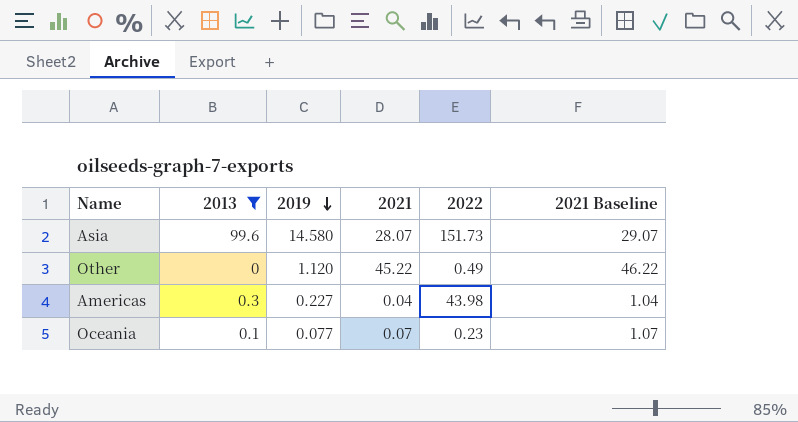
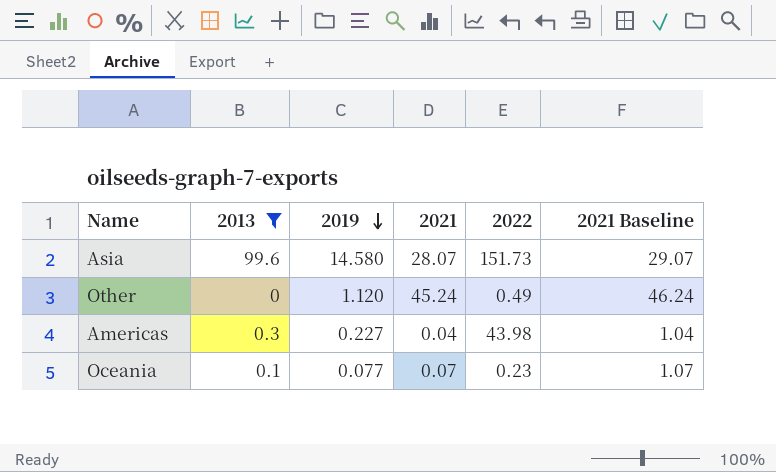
Other | 2021: 45.22 -> 45.24
Other | 2021 Baseline: 46.22 -> 46.24

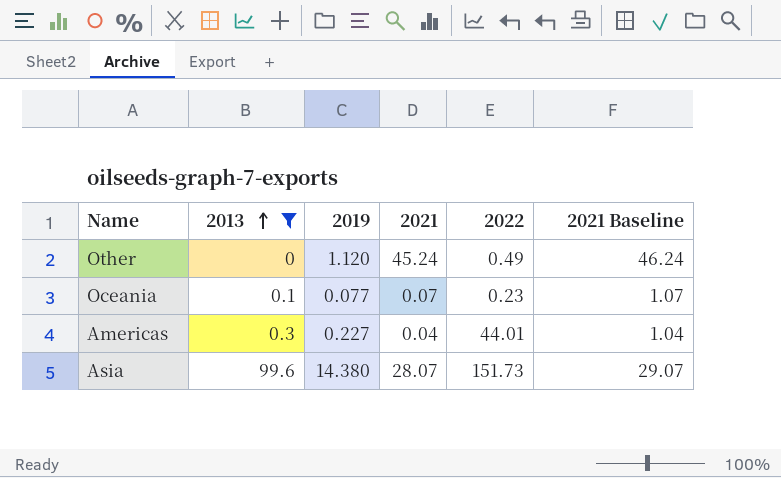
row order: 2019 descending -> 2013 ascending
Americas | 2022: 43.98 -> 44.01
Asia | 2019: 14.580 -> 14.380

